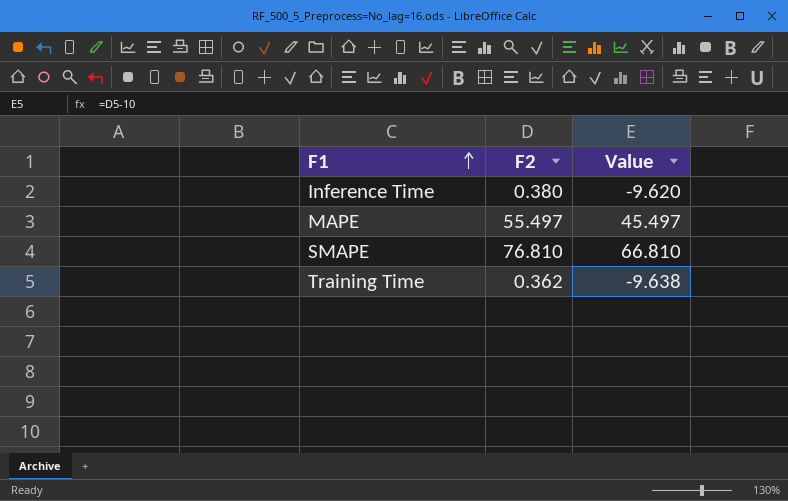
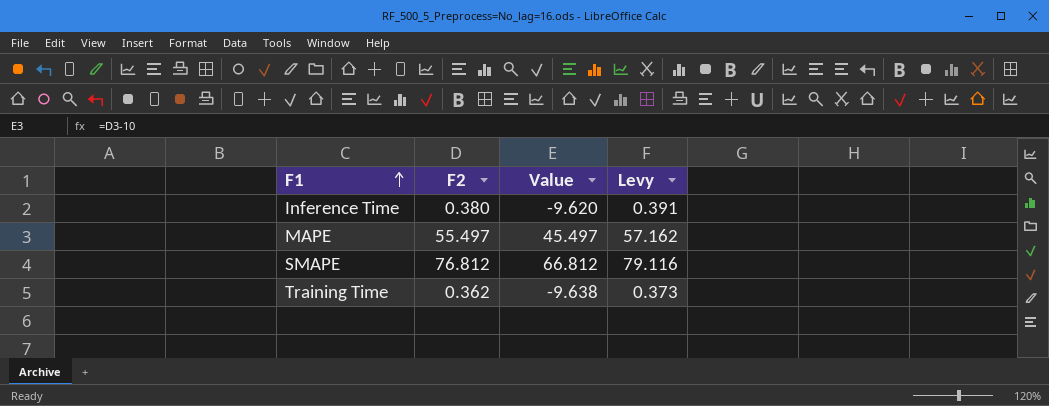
column Levy | formula: none -> [F2] * 1.03
SMAPE | F2: 76.810 -> 76.812
SMAPE | Value: 66.810 -> 66.812

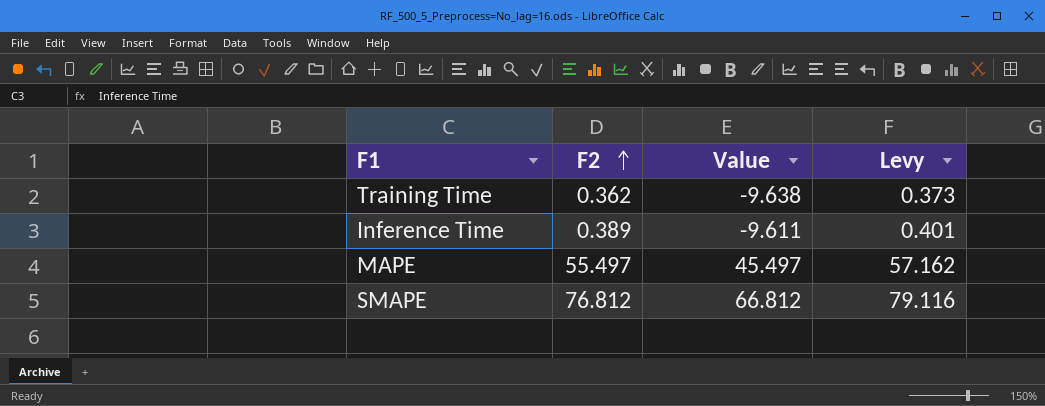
row order: F1 ascending -> F2 ascending
Inference Time | F2: 0.380 -> 0.389
Inference Time | Value: -9.620 -> -9.611
Inference Time | Levy: 0.391 -> 0.401

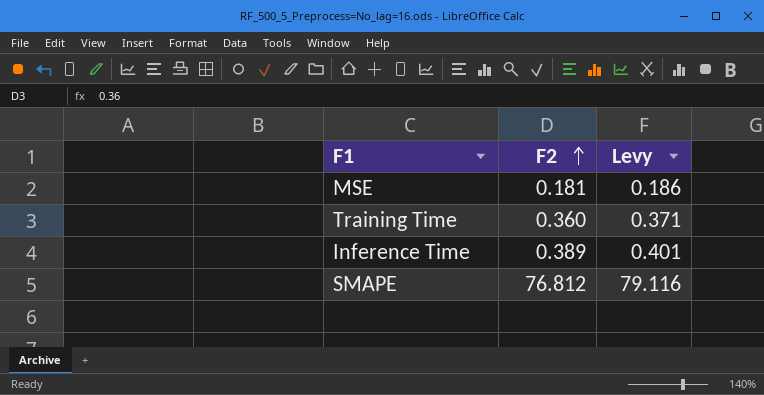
column Value | formula: [F2] - 10 -> none
row MAPE: 55.497 | 45.497 | 57.162 -> none
row MSE: none -> 0.181 | 0.186
Training Time | F2: 0.362 -> 0.360
Training Time | Levy: 0.373 -> 0.371

